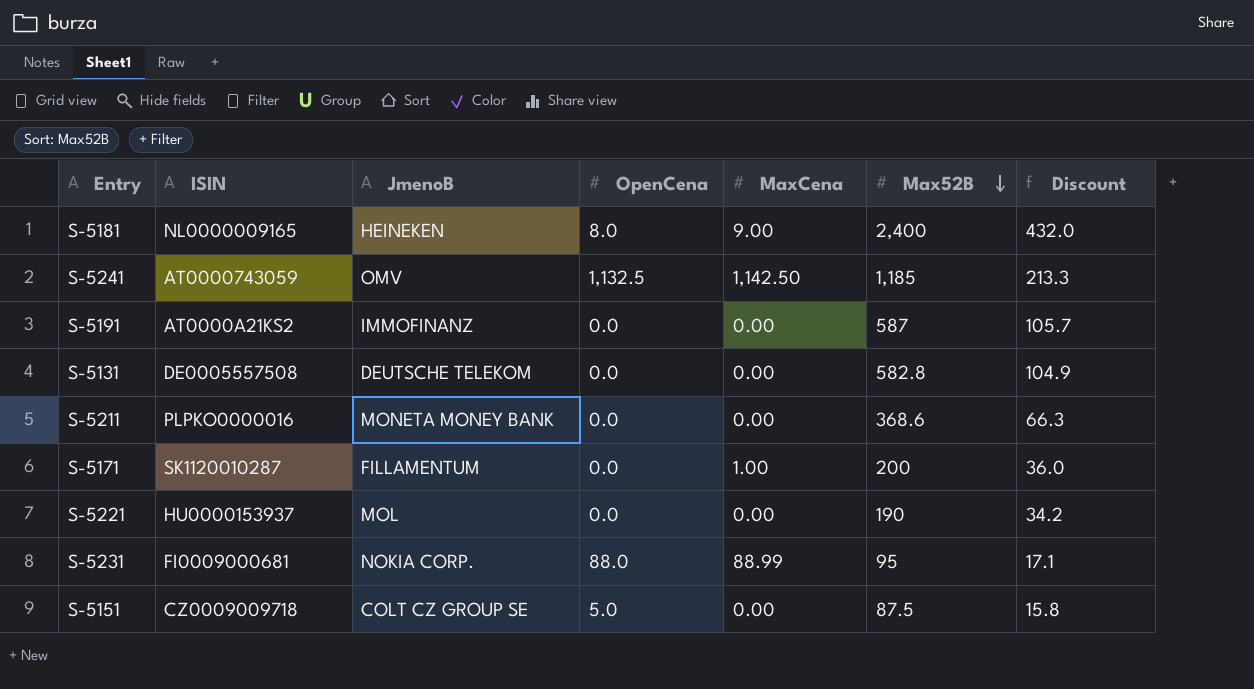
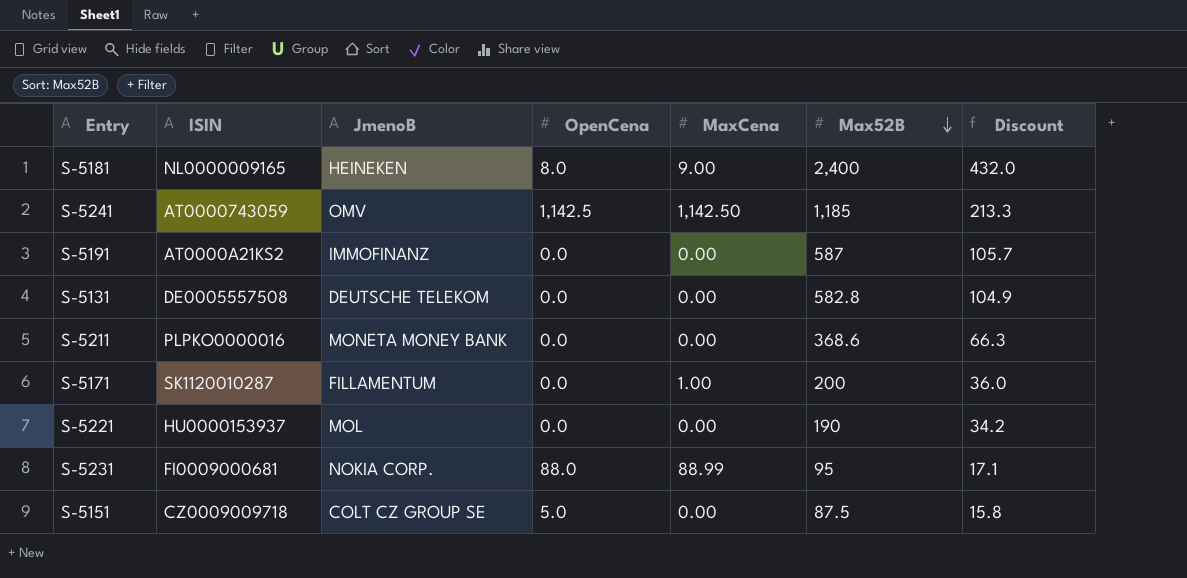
S-5241 | OpenCena: 1,132.5 -> 1,142.5

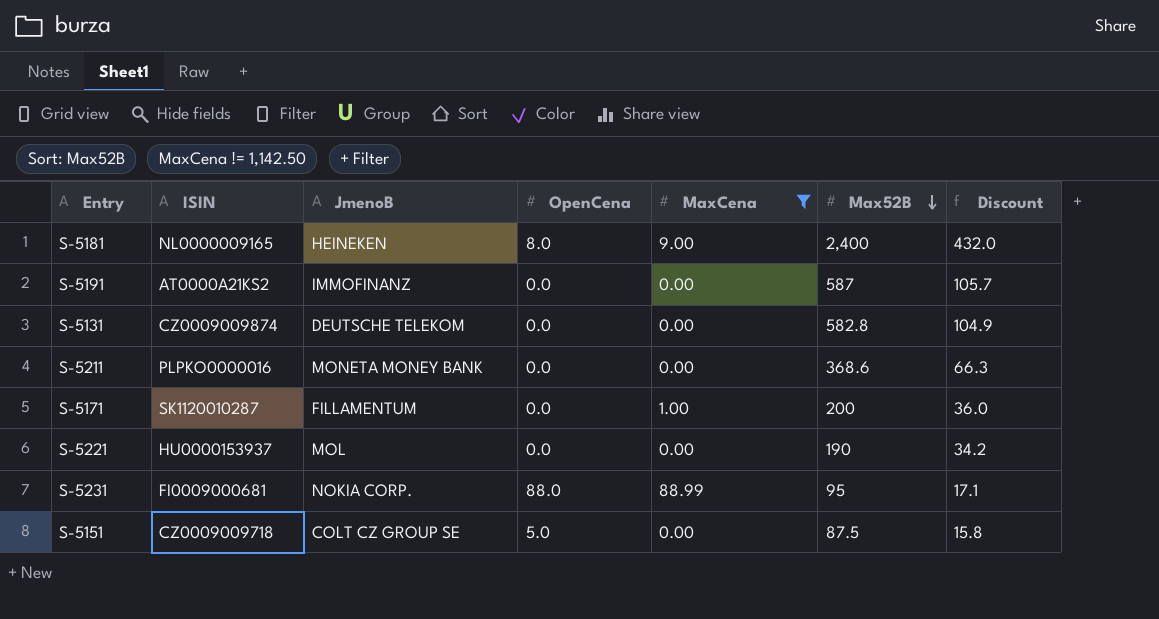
filter: none -> MaxCena != 1,142.50
S-5131 | ISIN: DE0005557508 -> CZ0009009874

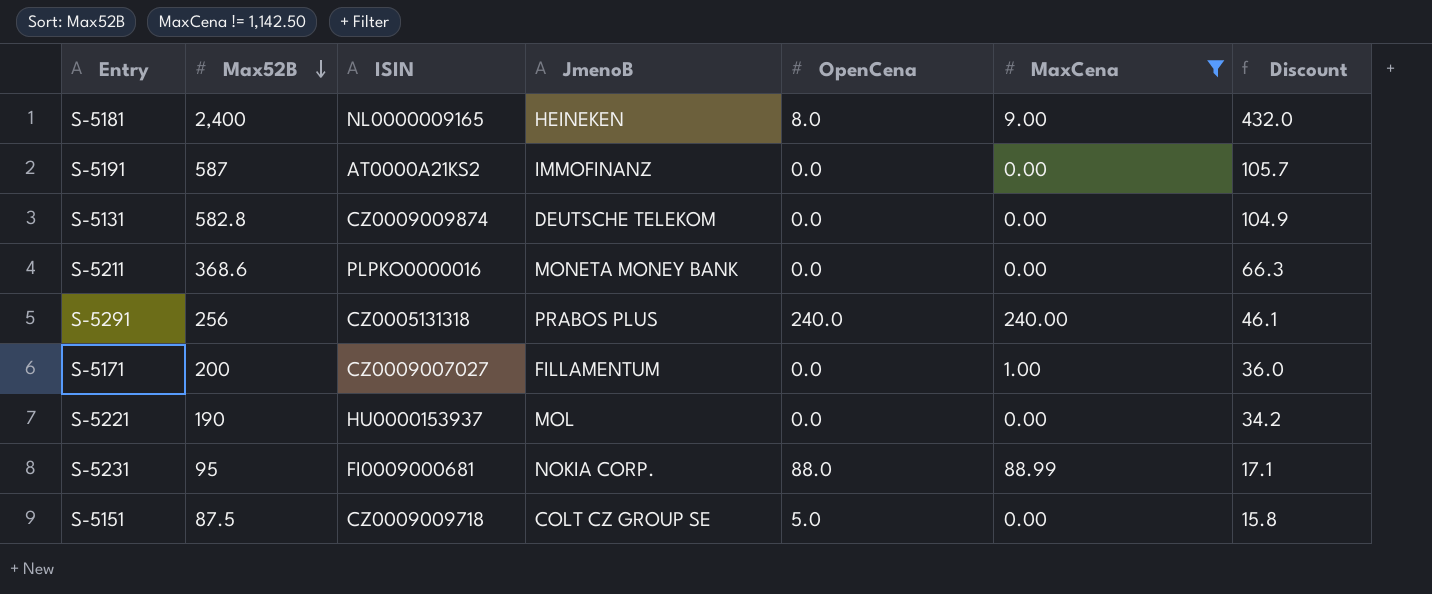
column Max52B | position: 6 -> 2
row S-5291: none -> 256 | CZ0005131318 | PRABOS PLUS | 240.0 | 240.00 | 46.1
S-5171 | ISIN: SK1120010287 -> CZ0009007027

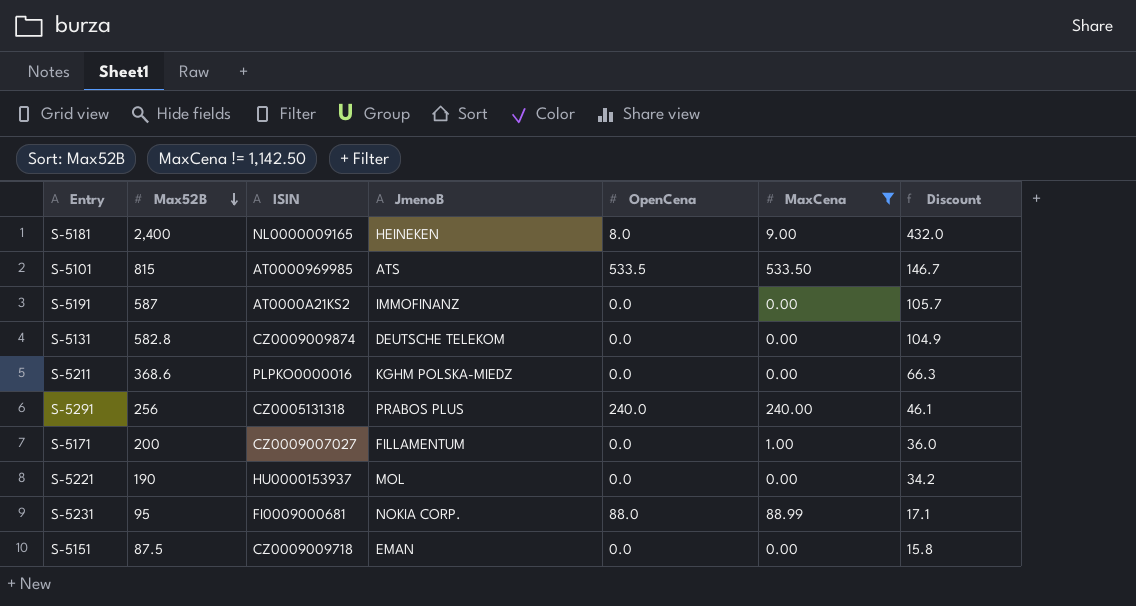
row S-5101: none -> 815 | AT0000969985 | ATS | 533.5 | 533.50 | 146.7
S-5211 | JmenoB: MONETA MONEY BANK -> KGHM POLSKA-MIEDZ
S-5151 | JmenoB: COLT CZ GROUP SE -> EMAN
S-5151 | OpenCena: 5.0 -> 0.0

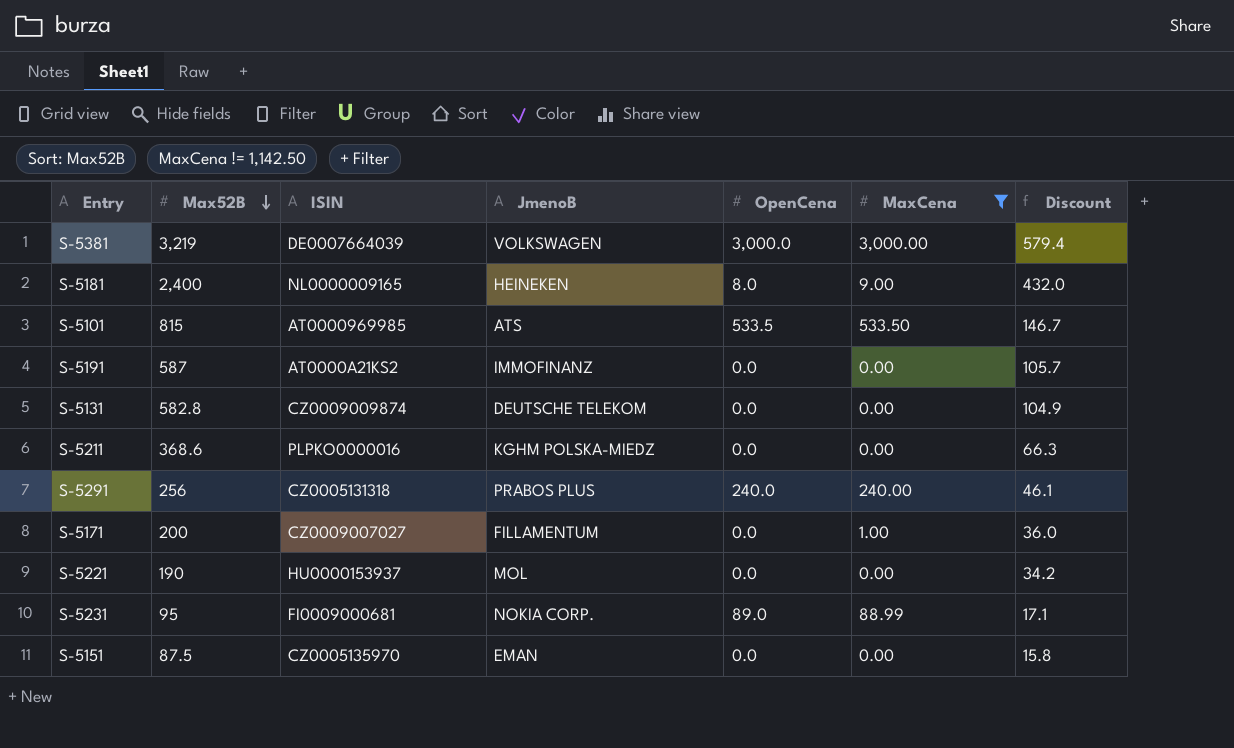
row S-5381: none -> 3,219 | DE0007664039 | VOLKSWAGEN | 3,000.0 | 3,000.00 | 579.4
S-5231 | OpenCena: 88.0 -> 89.0
S-5151 | ISIN: CZ0009009718 -> CZ0005135970

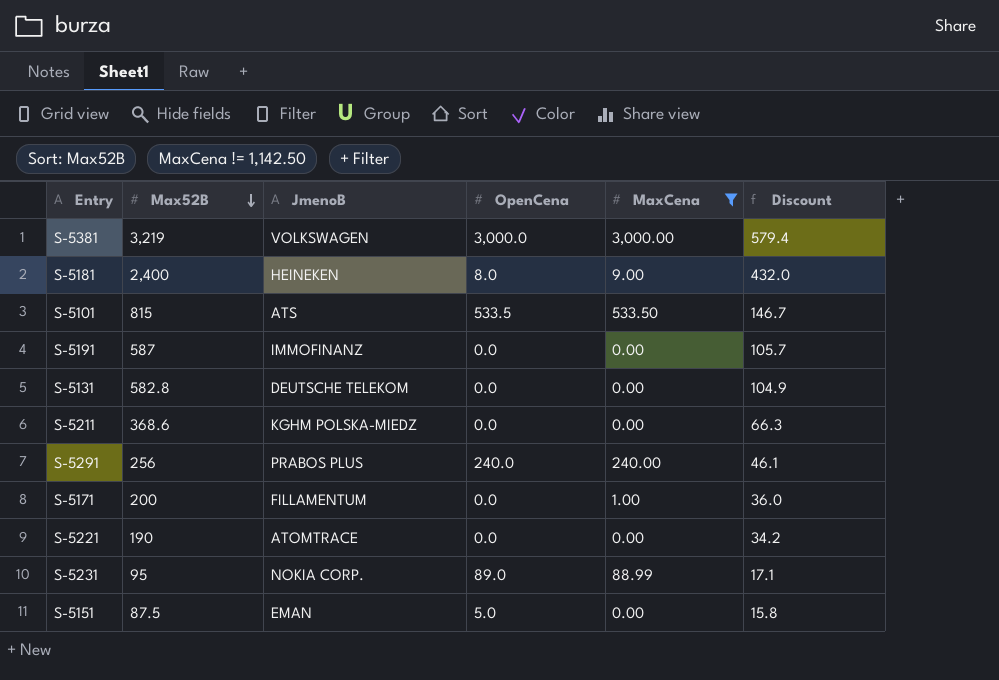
column ISIN | position: 3 -> none
S-5221 | JmenoB: MOL -> ATOMTRACE
S-5151 | OpenCena: 0.0 -> 5.0

